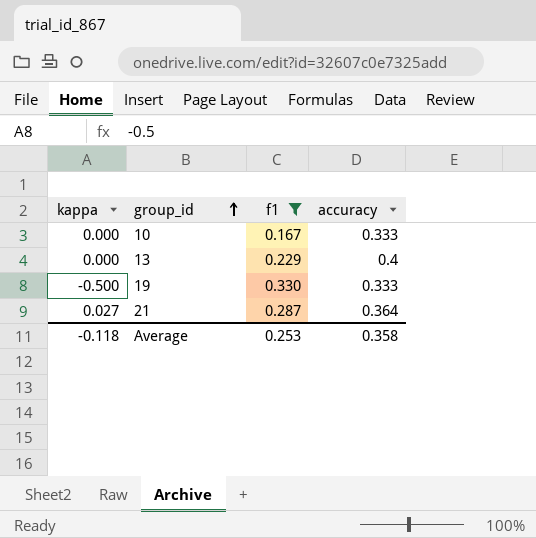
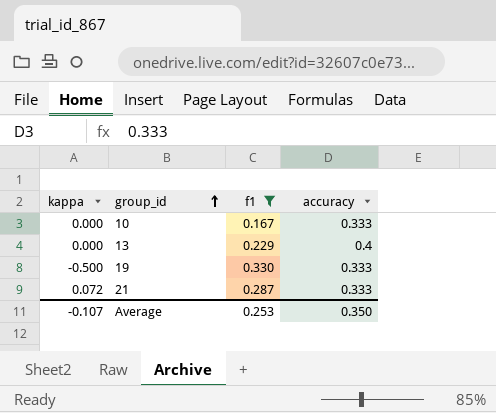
21 | kappa: 0.027 -> 0.072
21 | accuracy: 0.364 -> 0.333
Average | kappa: -0.118 -> -0.107
Average | accuracy: 0.358 -> 0.350

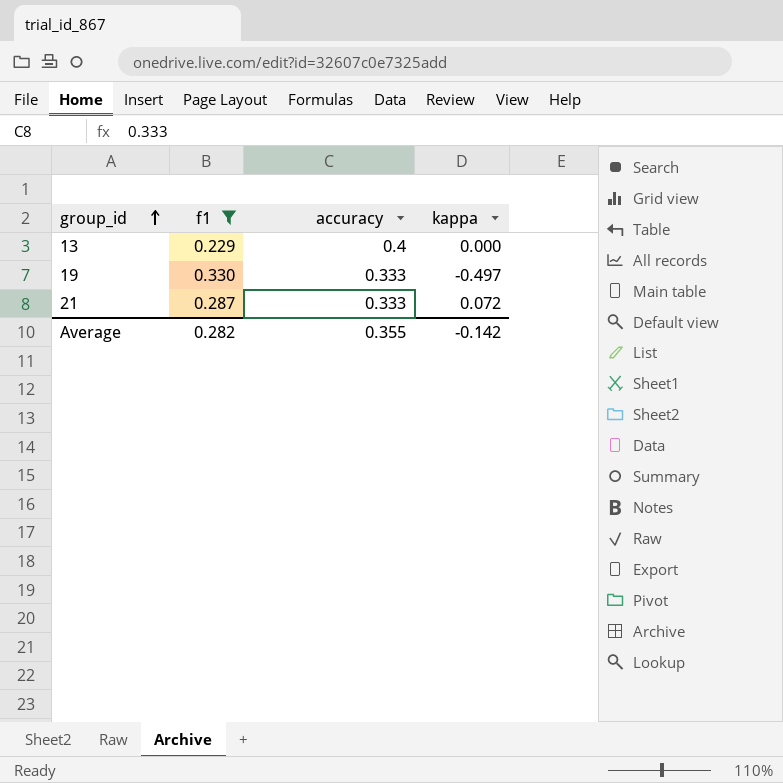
column kappa | position: 1 -> 4
row 10: 0.000 | 0.167 | 0.333 -> none
19 | kappa: -0.500 -> -0.497
Average | f1: 0.253 -> 0.282
Average | accuracy: 0.350 -> 0.355
Average | kappa: -0.107 -> -0.142

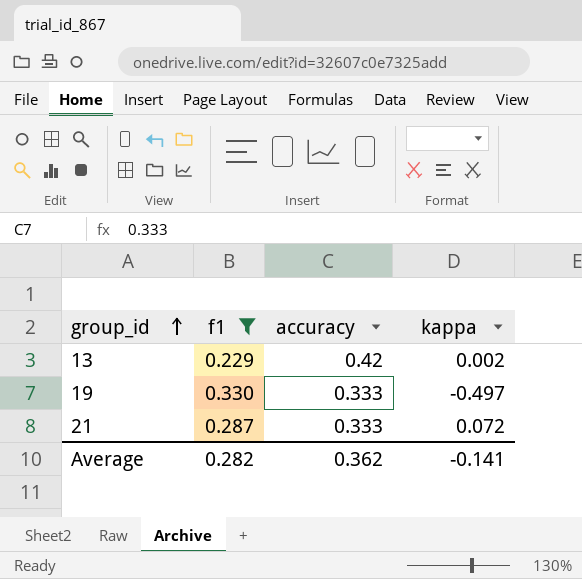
13 | accuracy: 0.4 -> 0.42
13 | kappa: 0.000 -> 0.002
Average | accuracy: 0.355 -> 0.362
Average | kappa: -0.142 -> -0.141

